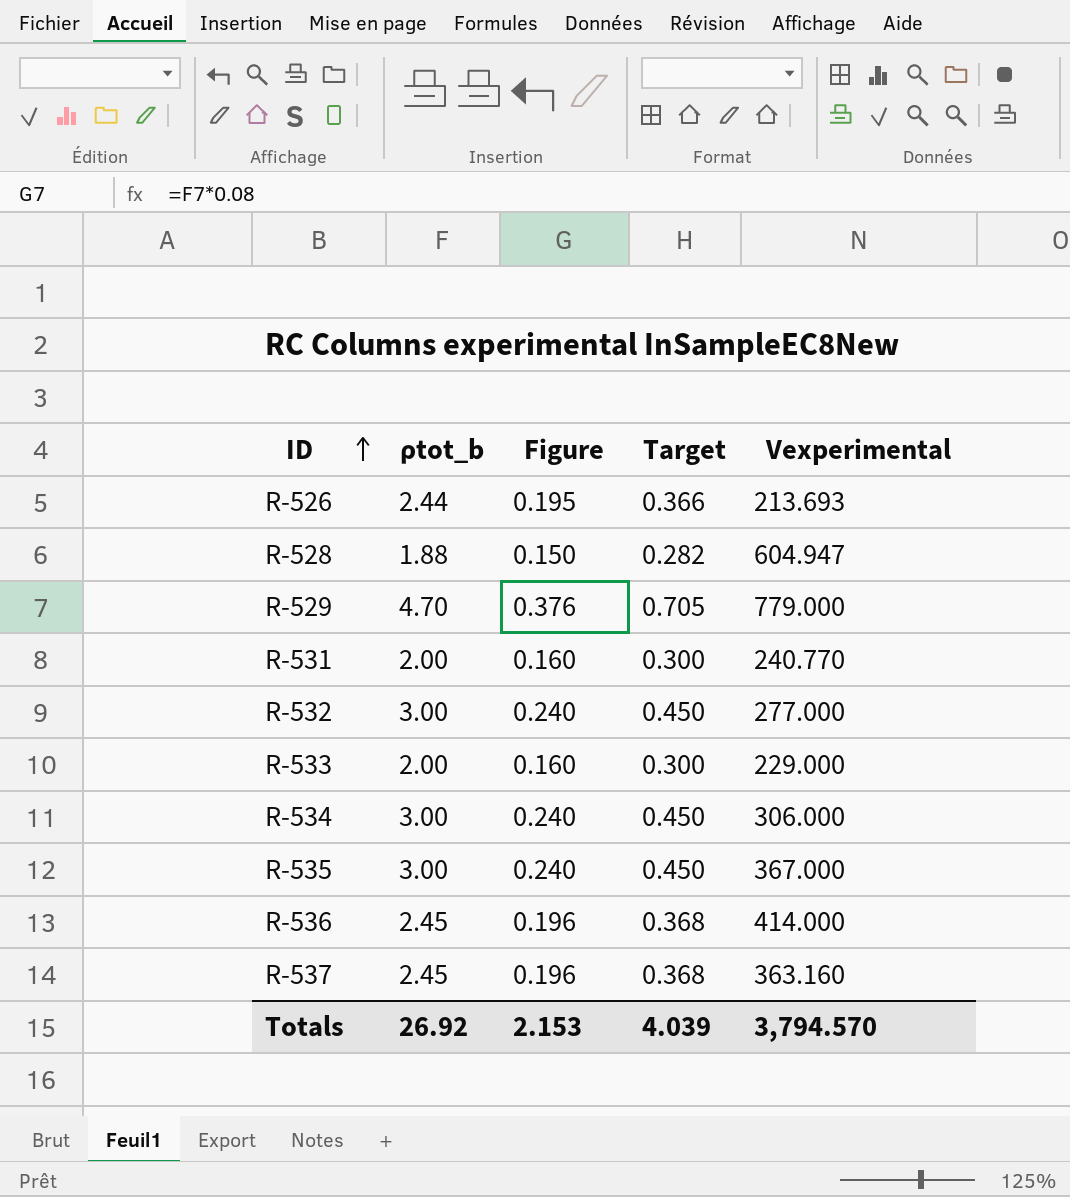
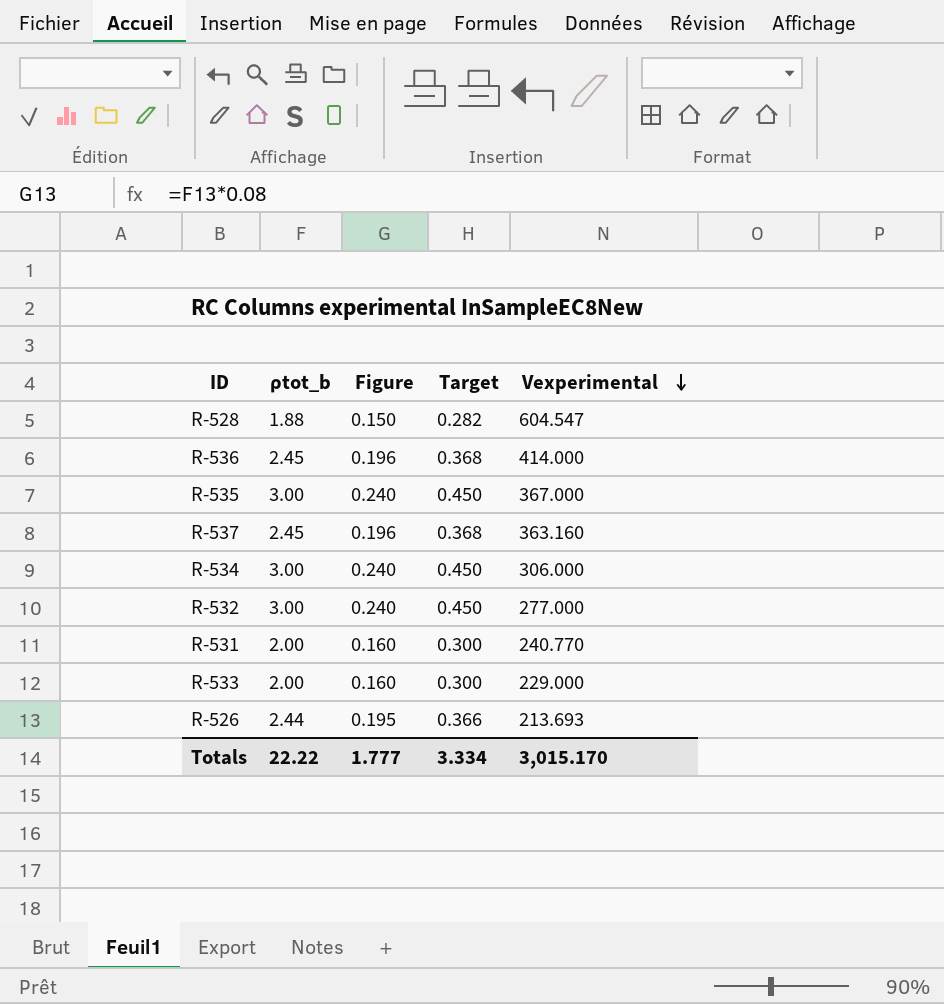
row order: ID ascending -> Vexperimental descending
row R-529: 4.70 | 0.376 | 0.705 | 779.000 -> none
R-528 | Vexperimental: 604.947 -> 604.547
Totals | ρtot_b: 26.92 -> 22.22
Totals | Figure: 2.153 -> 1.777
Totals | Target: 4.039 -> 3.334
Totals | Vexperimental: 3,794.570 -> 3,015.170

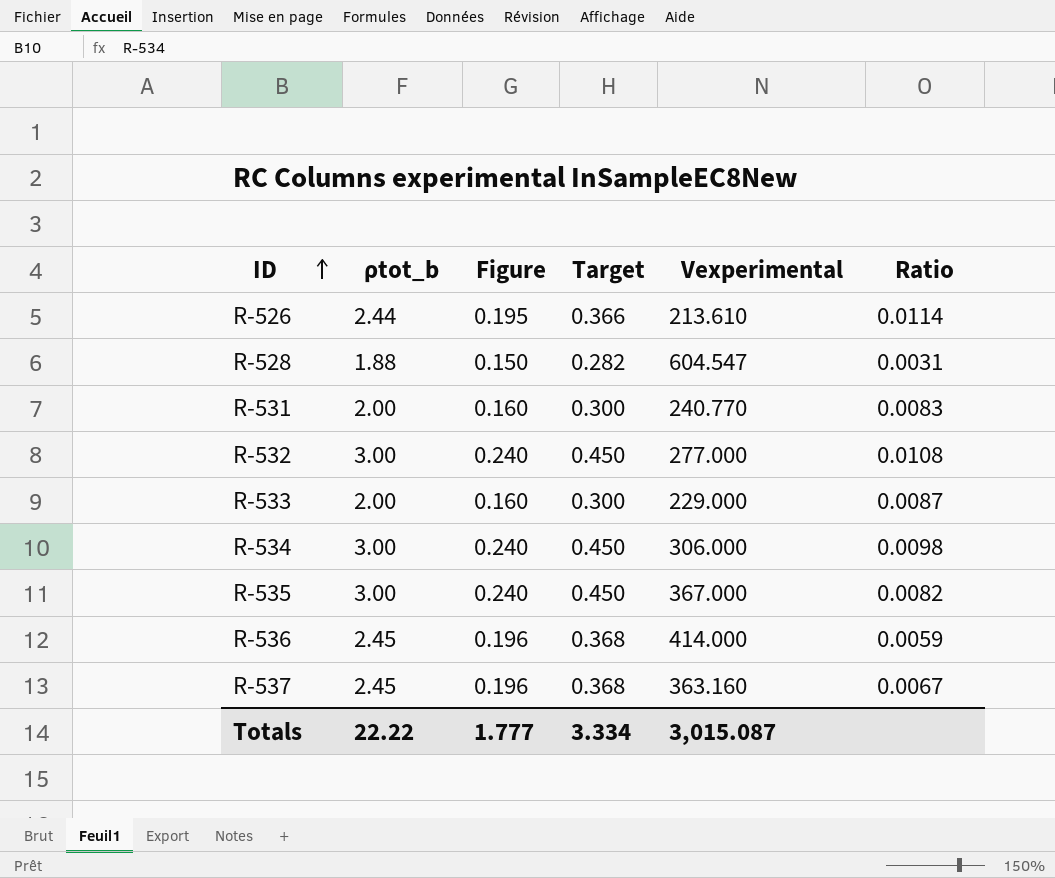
row order: Vexperimental descending -> ID ascending
column Ratio | formula: none -> [ρtot_b] / [Vexperimental]
R-526 | Vexperimental: 213.693 -> 213.610
Totals | Vexperimental: 3,015.170 -> 3,015.087

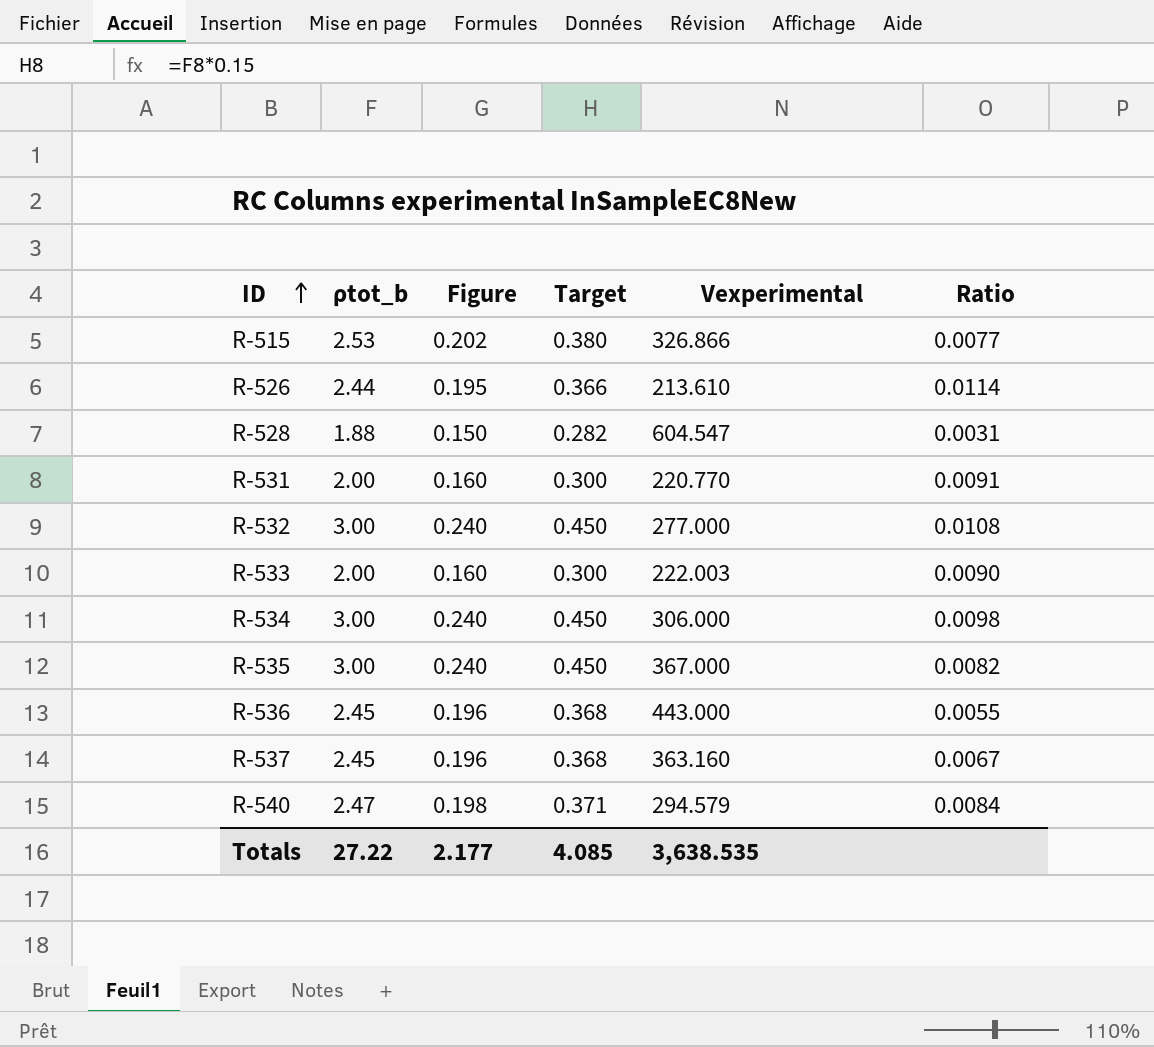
row R-515: none -> 2.53 | 0.202 | 0.380 | 326.866 | 0.0077
R-531 | Vexperimental: 240.770 -> 220.770
R-531 | Ratio: 0.0083 -> 0.0091
R-533 | Vexperimental: 229.000 -> 222.003
R-533 | Ratio: 0.0087 -> 0.0090
R-536 | Vexperimental: 414.000 -> 443.000
R-536 | Ratio: 0.0059 -> 0.0055
row R-540: none -> 2.47 | 0.198 | 0.371 | 294.579 | 0.0084
Totals | ρtot_b: 22.22 -> 27.22
Totals | Figure: 1.777 -> 2.177
Totals | Target: 3.334 -> 4.085
Totals | Vexperimental: 3,015.087 -> 3,638.535

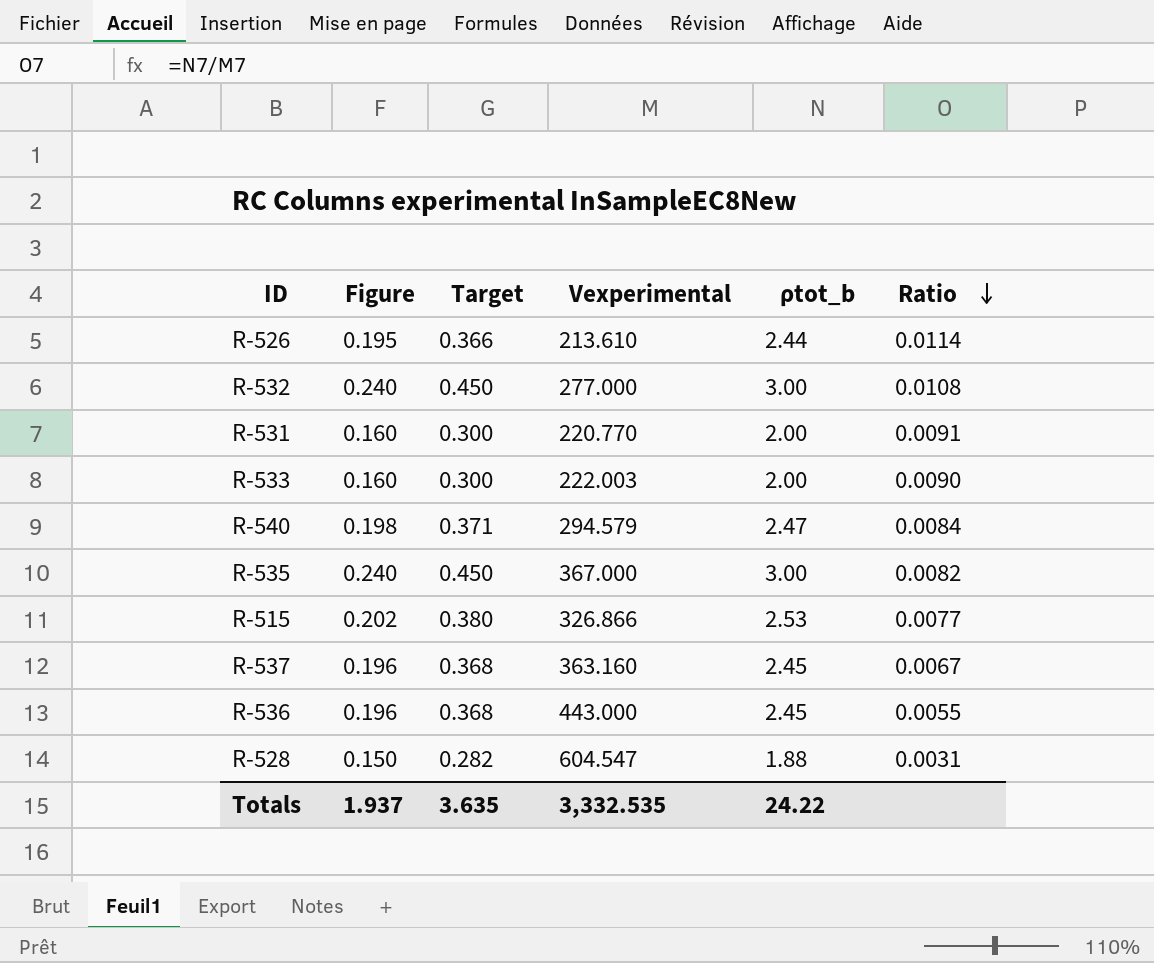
row order: ID ascending -> Ratio descending
column ρtot_b | position: 2 -> 5
row R-534: 3.00 | 0.240 | 0.450 | 306.000 | 0.0098 -> none
Totals | Figure: 2.177 -> 1.937
Totals | Target: 4.085 -> 3.635
Totals | Vexperimental: 3,638.535 -> 3,332.535
Totals | ρtot_b: 27.22 -> 24.22

